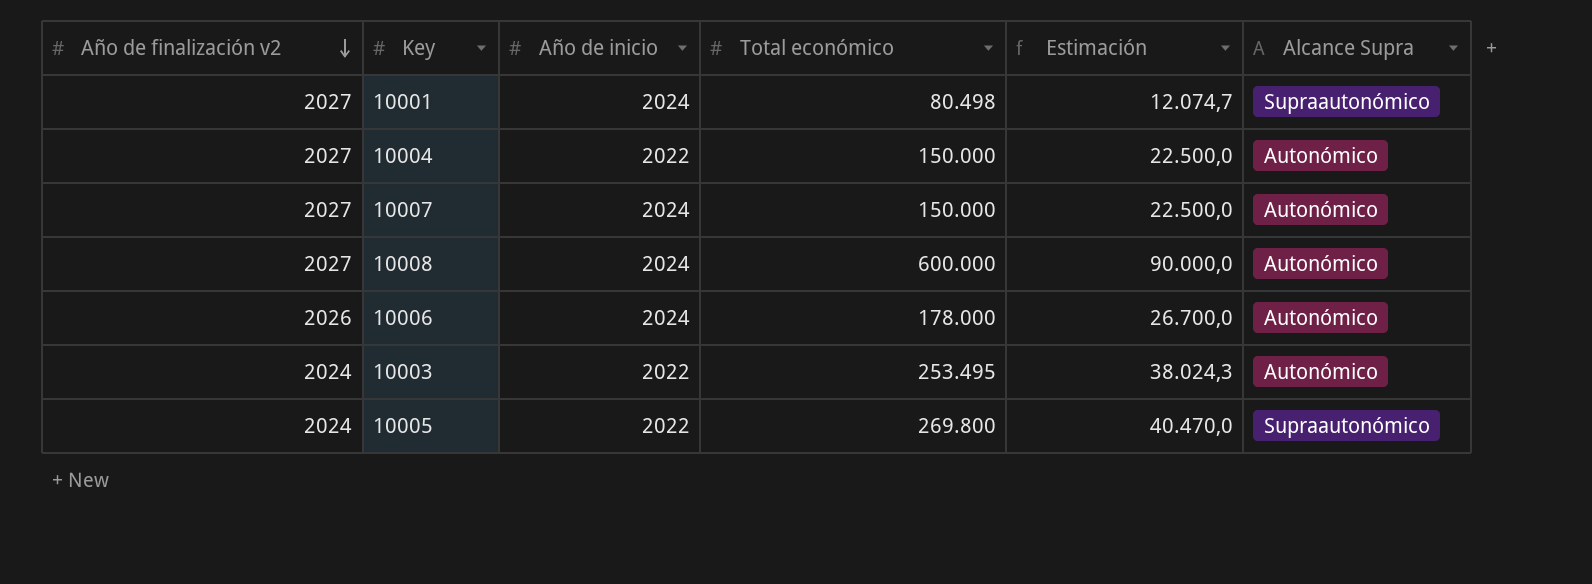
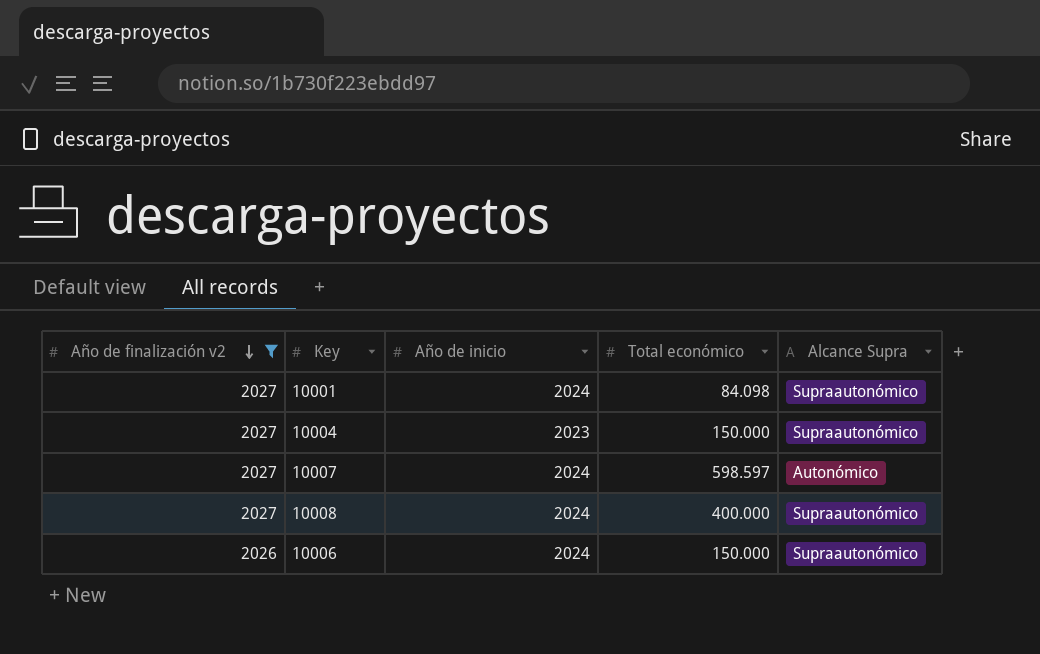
filter: none -> Año de finalización v2 != 2024
column Estimación | formula: [Total económico] * 0,15 -> none
10001 | Total económico: 80.498 -> 84.098
10004 | Año de inicio: 2022 -> 2023
10004 | Alcance Supra: Autonómico -> Supraautonómico
10007 | Total económico: 150.000 -> 598.597
10008 | Total económico: 600.000 -> 400.000
10008 | Alcance Supra: Autonómico -> Supraautonómico
10006 | Total económico: 178.000 -> 150.000
10006 | Alcance Supra: Autonómico -> Supraautonómico

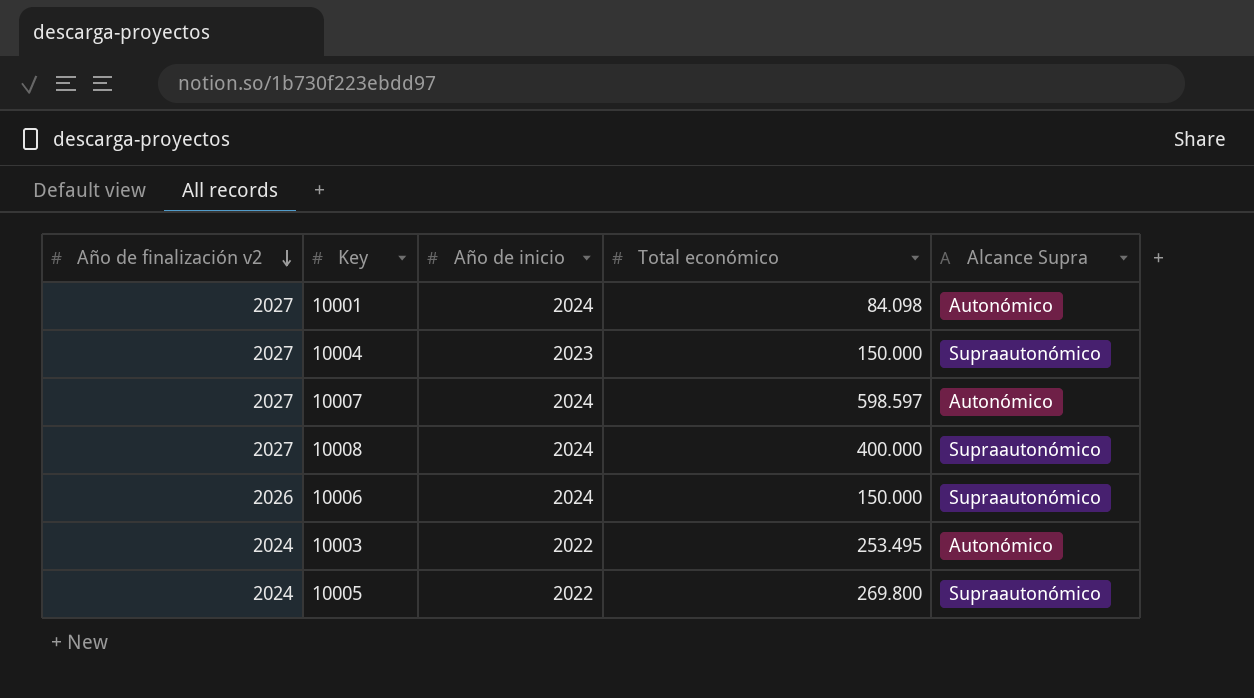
filter: Año de finalización v2 != 2024 -> none
10001 | Alcance Supra: Supraautonómico -> Autonómico

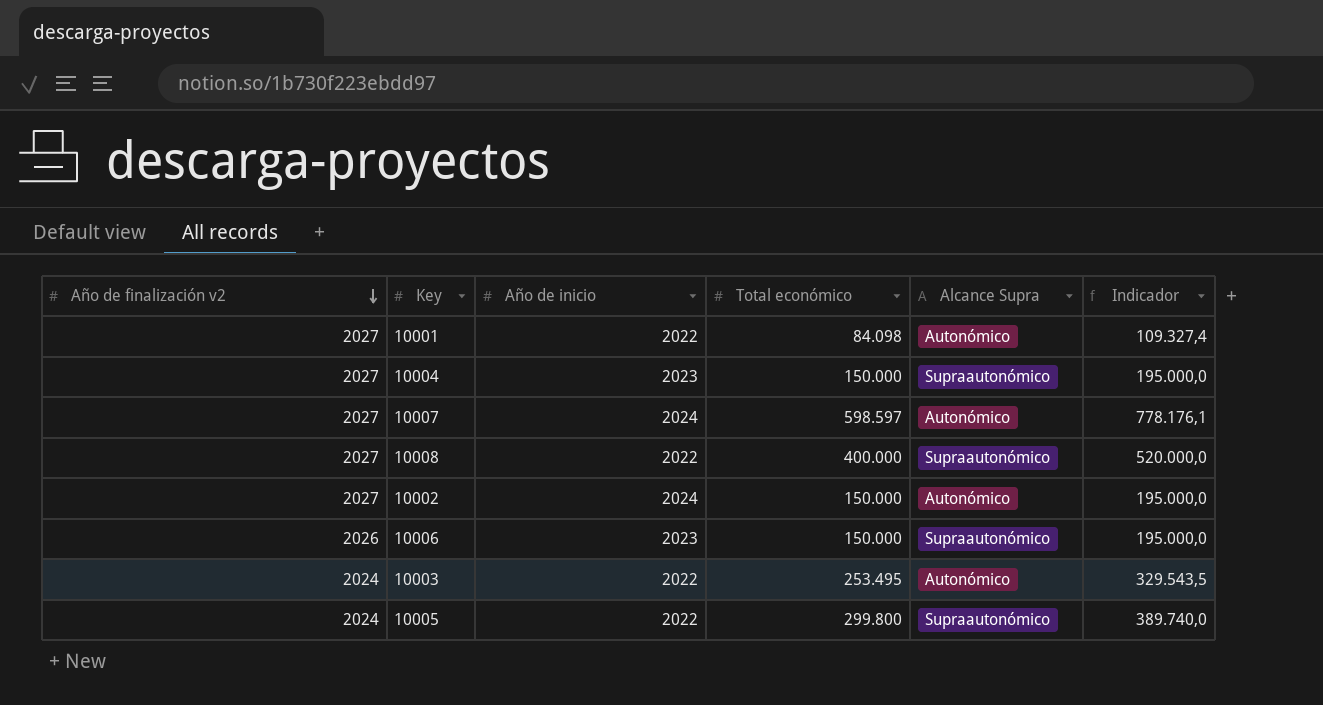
column Indicador | formula: none -> [Total económico] * 1,3
10001 | Año de inicio: 2024 -> 2022
10008 | Año de inicio: 2024 -> 2022
row 10002: none -> 2027 | 2024 | 150.000 | Autonómico | 195.000,0
10006 | Año de inicio: 2024 -> 2023
10005 | Total económico: 269.800 -> 299.800

